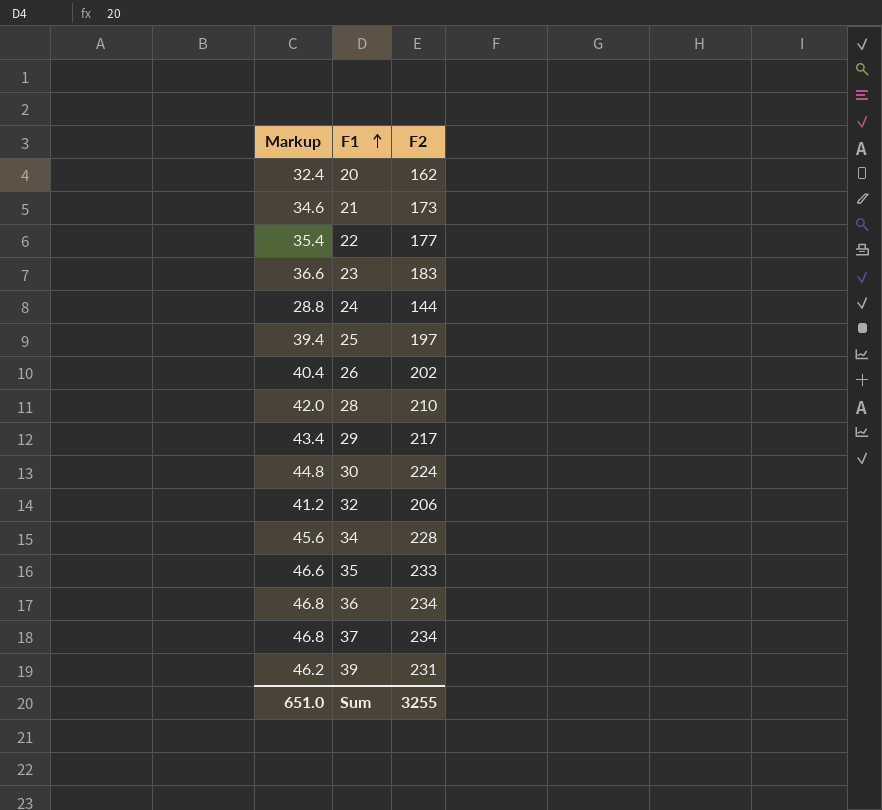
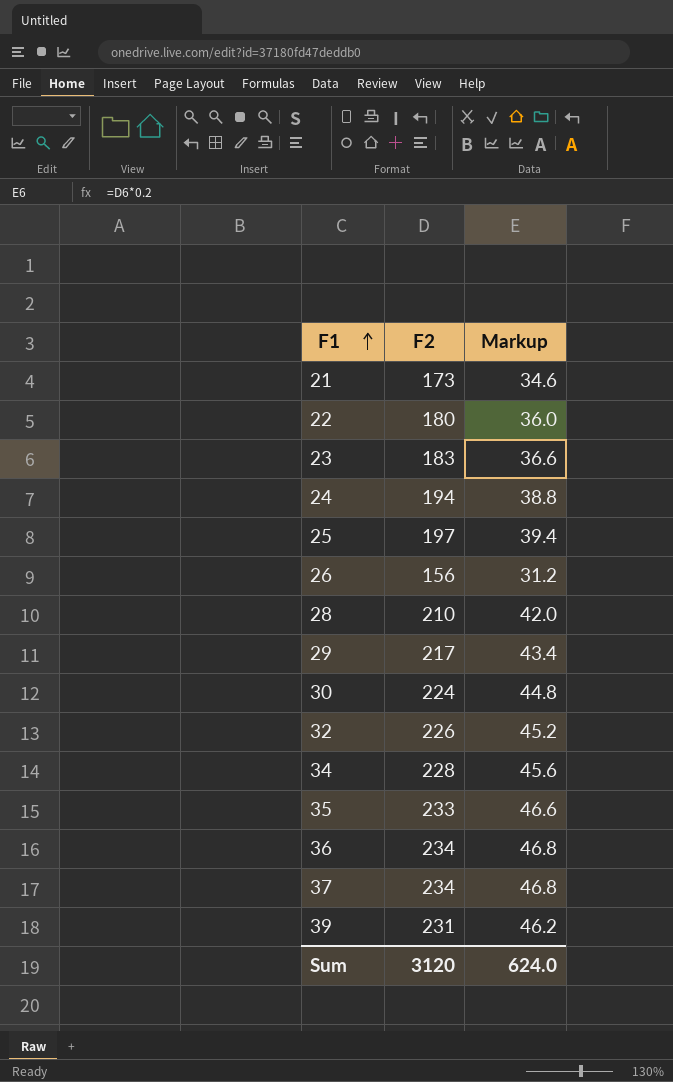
column Markup | position: 1 -> 3
row 20: 32.4 | 162 -> none
22 | F2: 177 -> 180
22 | Markup: 35.4 -> 36.0
24 | F2: 144 -> 194
24 | Markup: 28.8 -> 38.8
26 | F2: 202 -> 156
26 | Markup: 40.4 -> 31.2
32 | F2: 206 -> 226
32 | Markup: 41.2 -> 45.2
Sum | F2: 3255 -> 3120
Sum | Markup: 651.0 -> 624.0

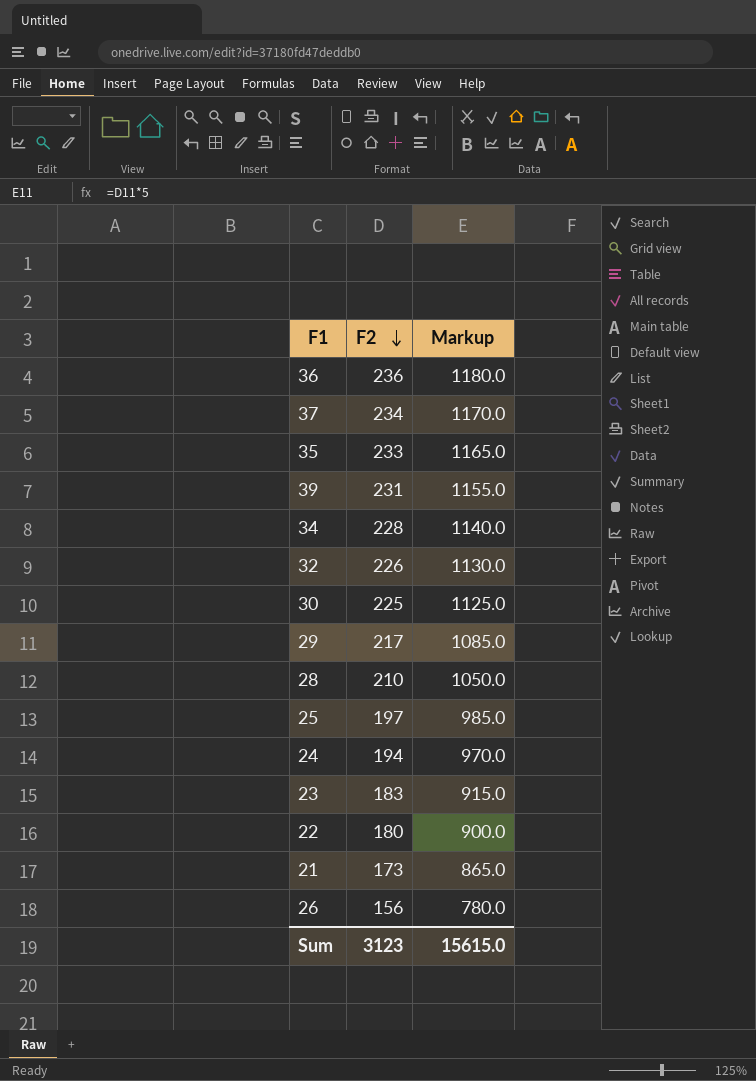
row order: F1 ascending -> F2 descending
column Markup | formula: [F2] * 0.2 -> [F2] * 5
36 | F2: 234 -> 236
30 | F2: 224 -> 225
Sum | F2: 3120 -> 3123
Sum | Markup: 624.0 -> 15615.0

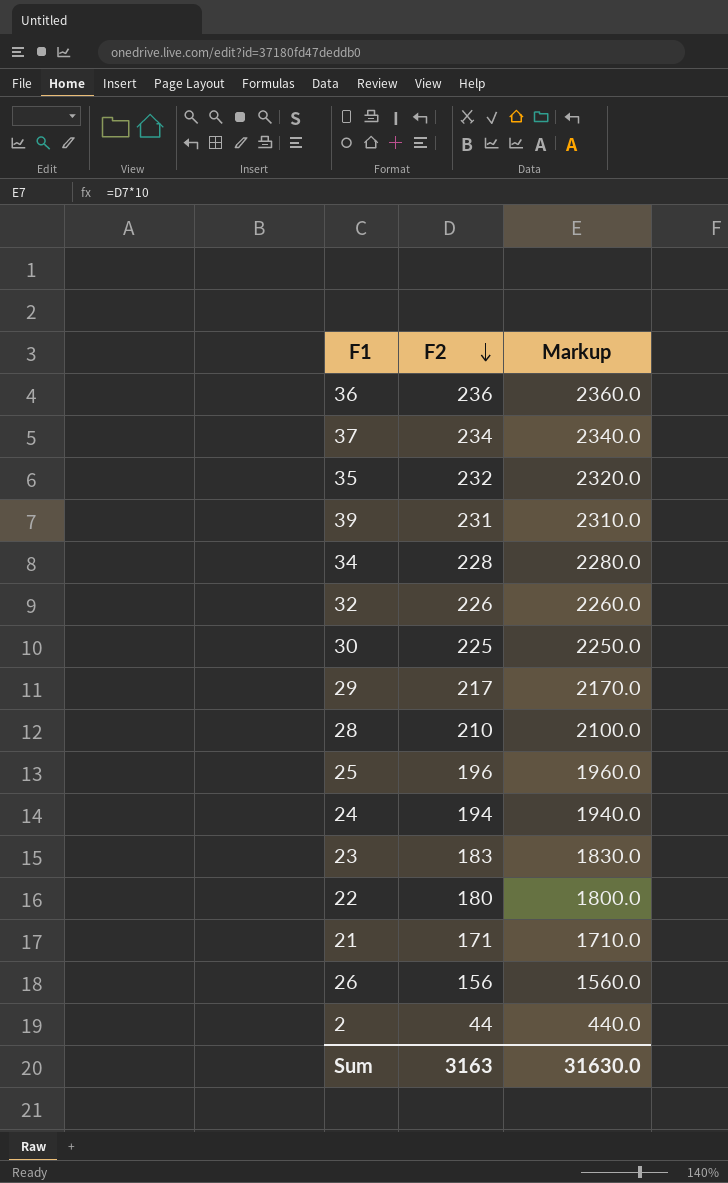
column Markup | formula: [F2] * 5 -> [F2] * 10
35 | F2: 233 -> 232
25 | F2: 197 -> 196
21 | F2: 173 -> 171
row 2: none -> 44 | 440.0
Sum | F2: 3123 -> 3163
Sum | Markup: 15615.0 -> 31630.0

